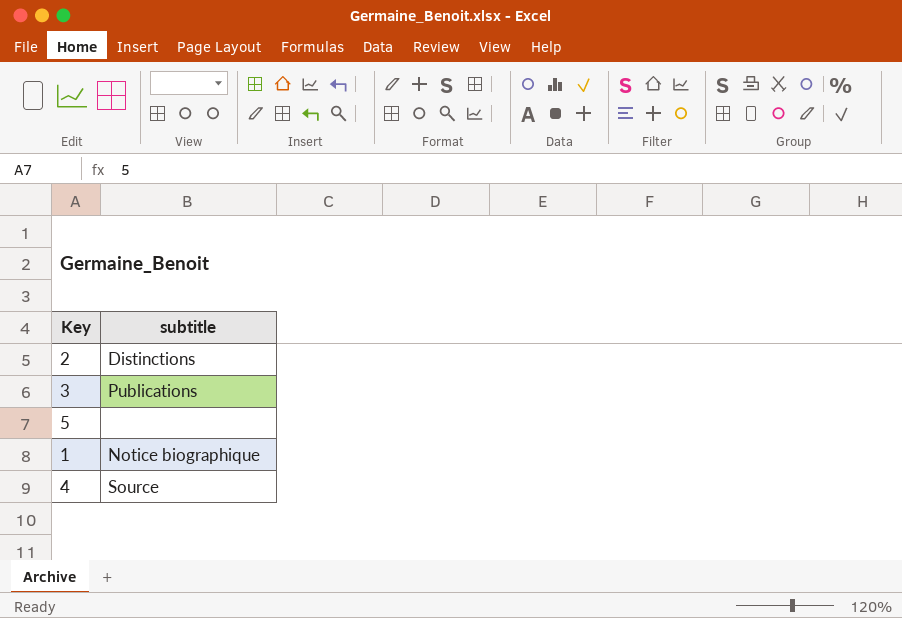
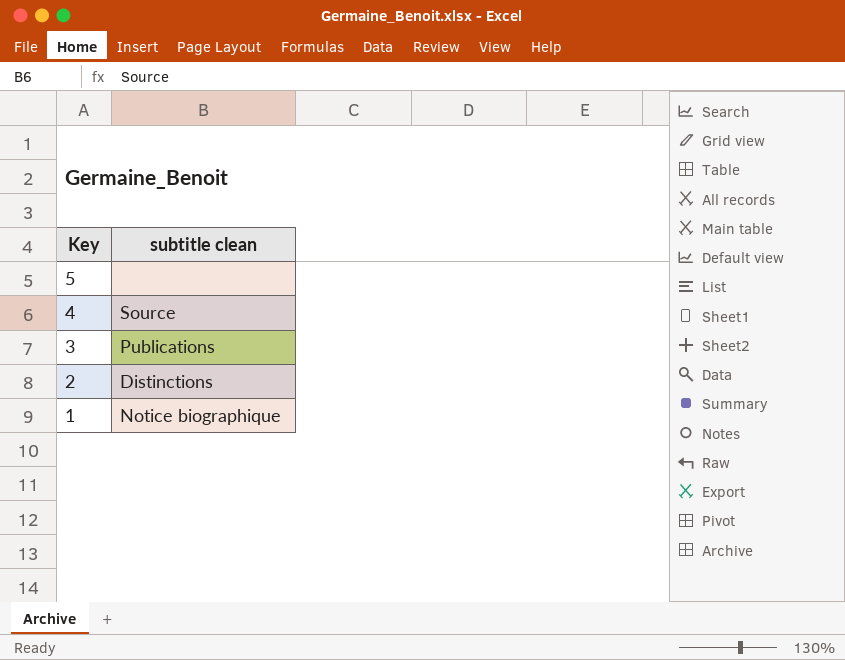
row order: none -> Key descending
column name: subtitle -> subtitle clean

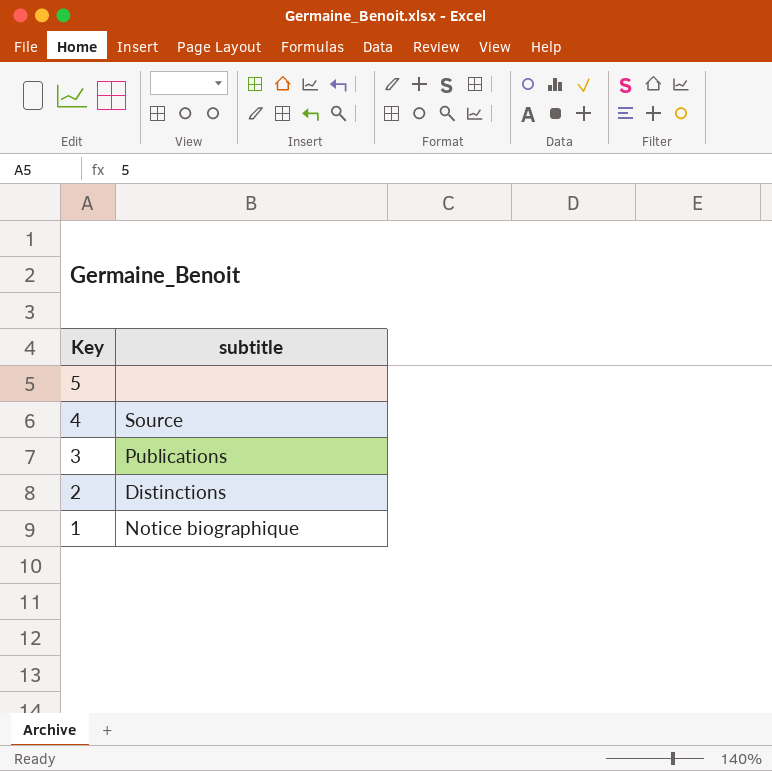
column name: subtitle clean -> subtitle

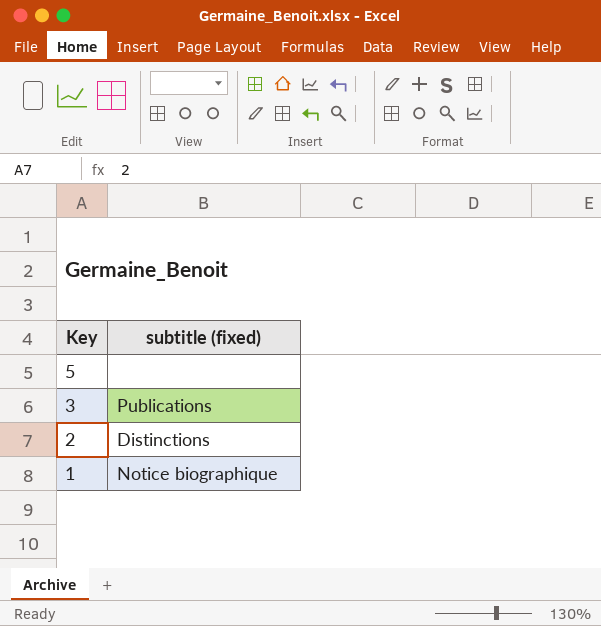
column name: subtitle -> subtitle (fixed)
row 4: Source -> none

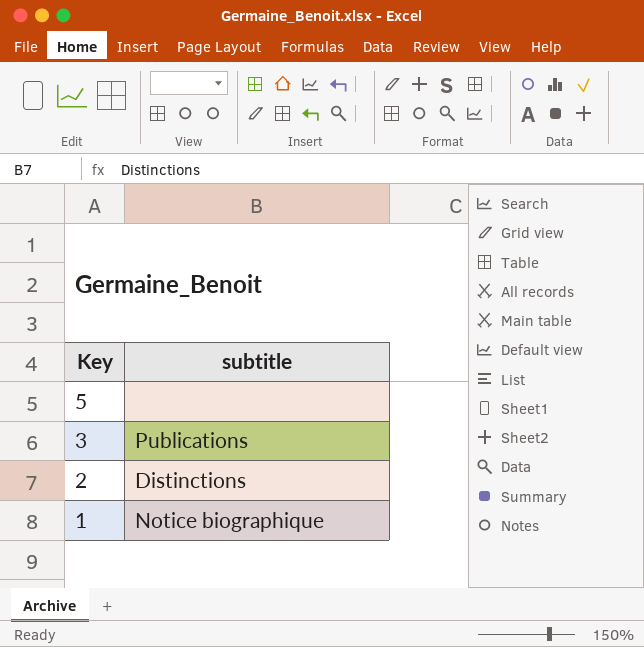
column name: subtitle (fixed) -> subtitle

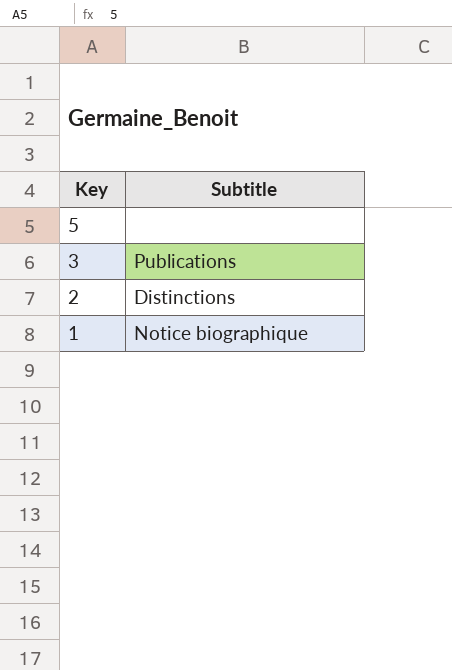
column name: subtitle -> Subtitle

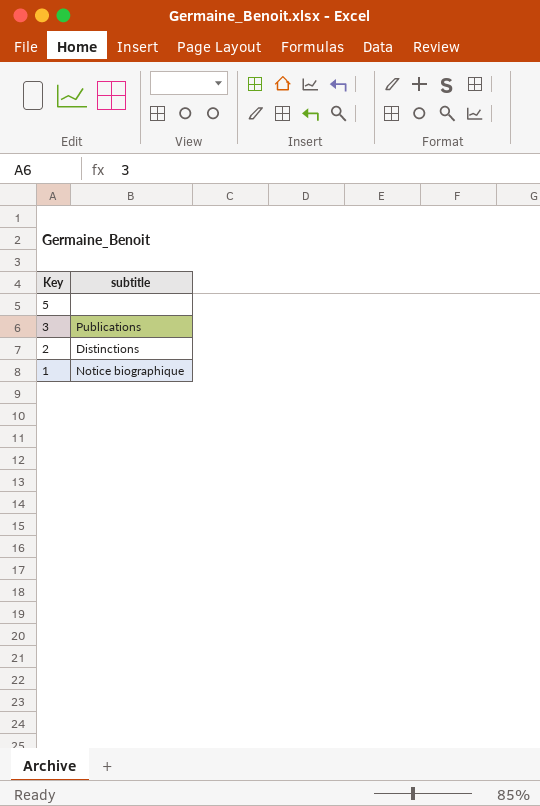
column name: Subtitle -> subtitle

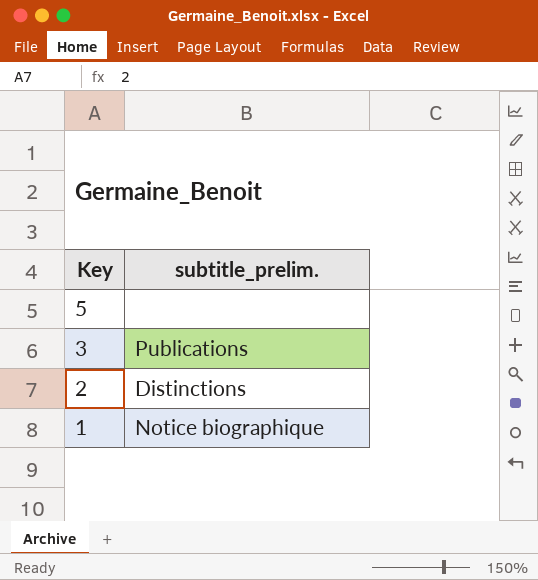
column name: subtitle -> subtitle_prelim.

